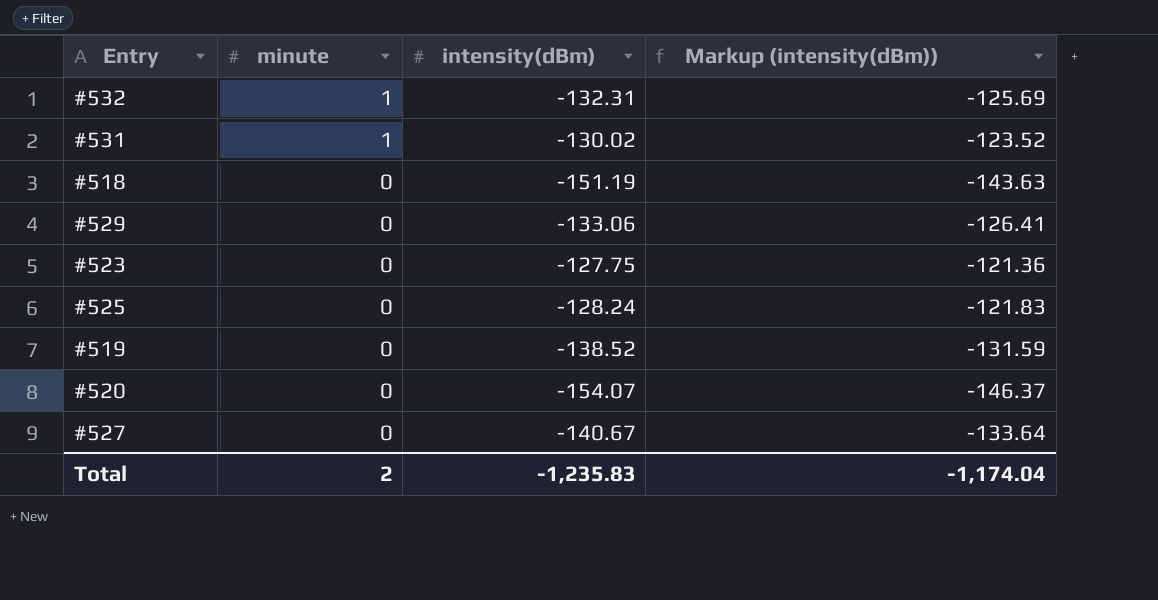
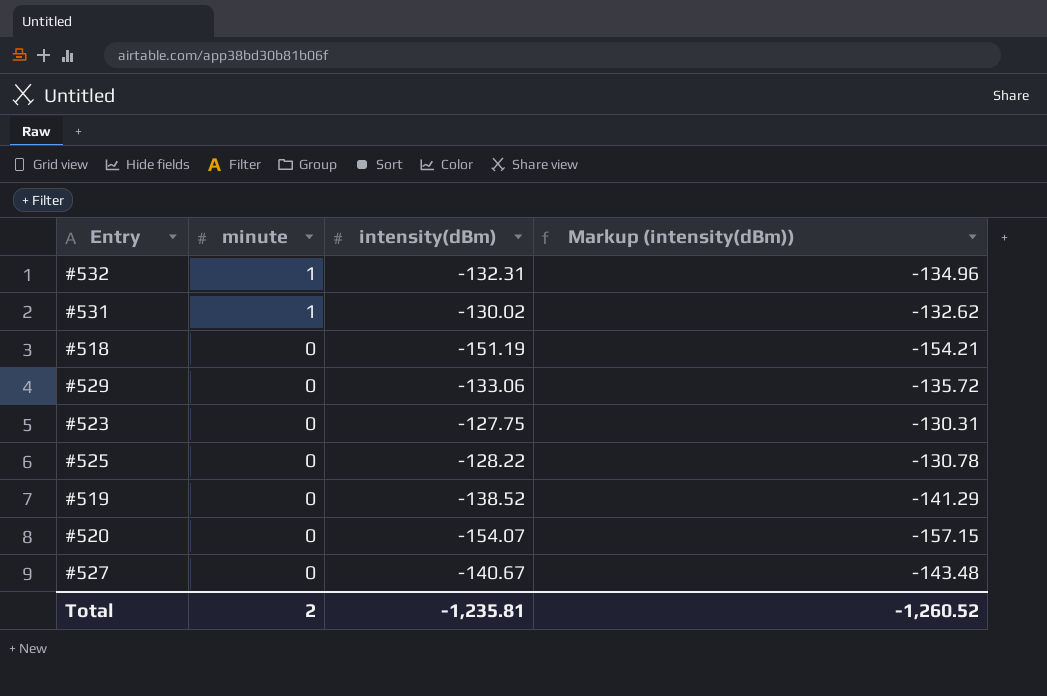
column Markup (intensity(dBm)) | formula: [intensity(dBm)] * 0.95 -> [intensity(dBm)] * 1.02
#525 | intensity(dBm): -128.24 -> -128.22
Total | intensity(dBm): -1,235.83 -> -1,235.81
Total | Markup (intensity(dBm)): -1,174.04 -> -1,260.52

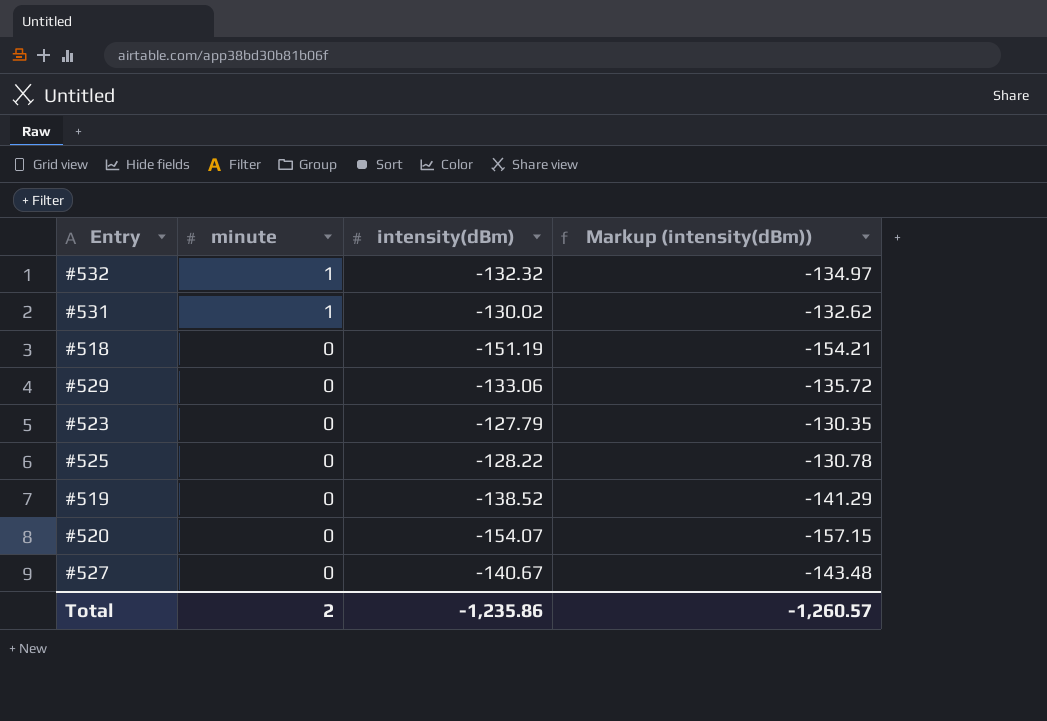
#532 | intensity(dBm): -132.31 -> -132.32
#532 | Markup (intensity(dBm)): -134.96 -> -134.97
#523 | intensity(dBm): -127.75 -> -127.79
#523 | Markup (intensity(dBm)): -130.31 -> -130.35
Total | intensity(dBm): -1,235.81 -> -1,235.86
Total | Markup (intensity(dBm)): -1,260.52 -> -1,260.57

